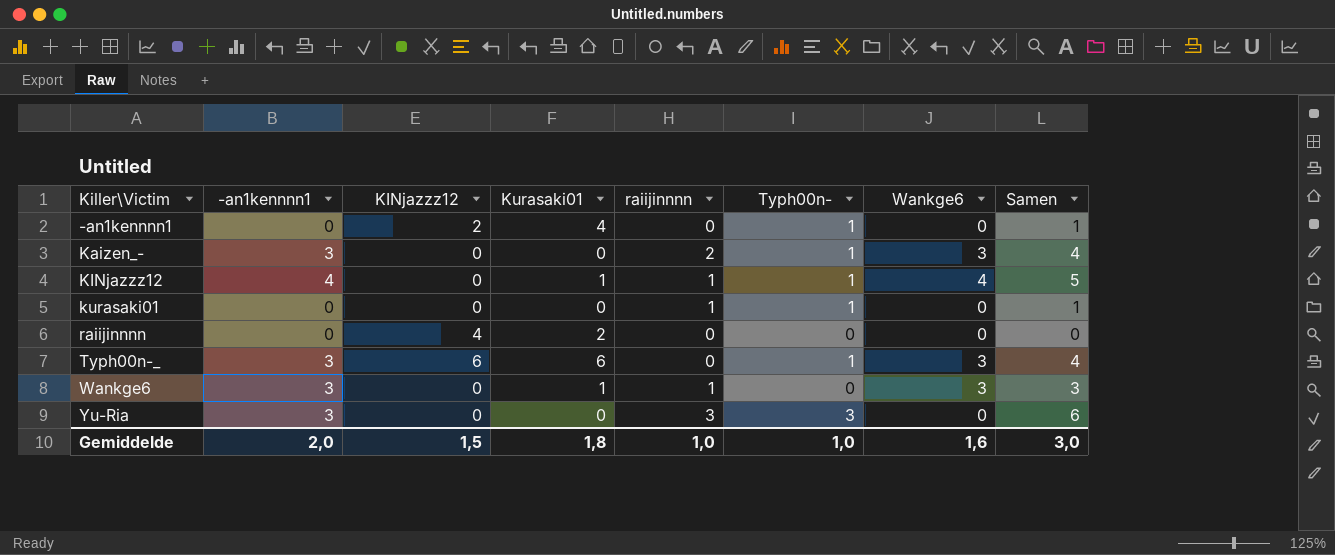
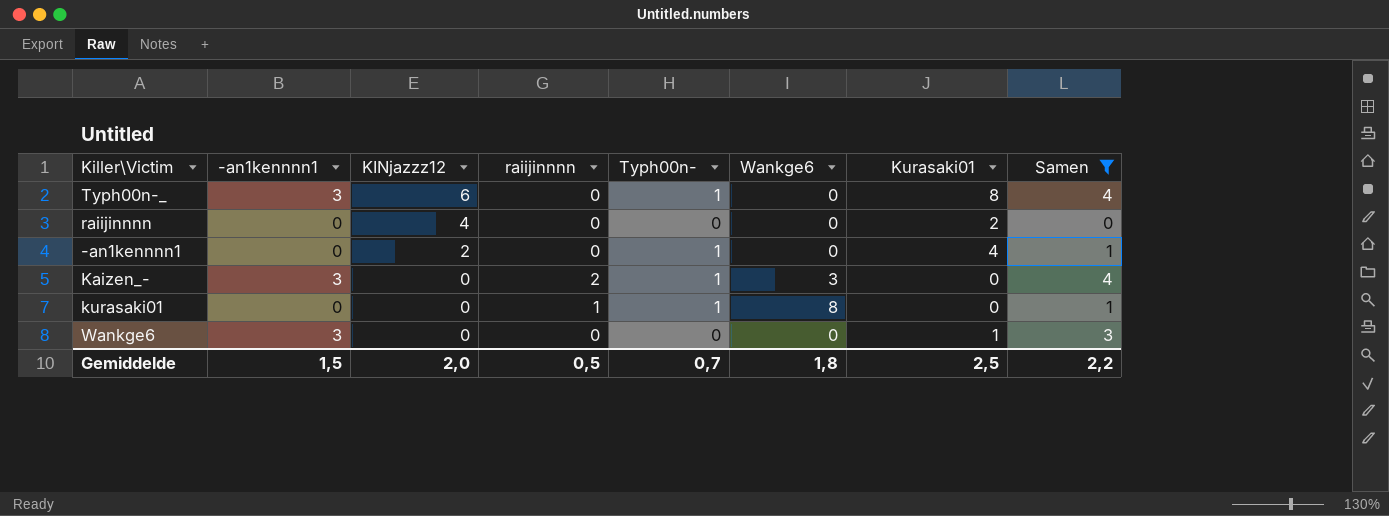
filter: none -> Samen <= 4
row order: Killer\Victim ascending -> KINjazzz12 descending
column Kurasaki01 | position: 4 -> 7
Typh00n-_ | Wankge6: 3 -> 0
Typh00n-_ | Kurasaki01: 6 -> 8
kurasaki01 | Wankge6: 0 -> 8
Wankge6 | raiijinnnn: 1 -> 0
Wankge6 | Wankge6: 3 -> 0
Gemiddelde | -an1kennnn1: 2,0 -> 1,5
Gemiddelde | KINjazzz12: 1,5 -> 2,0
Gemiddelde | raiijinnnn: 1,0 -> 0,5
Gemiddelde | Typh00n-: 1,0 -> 0,7
Gemiddelde | Wankge6: 1,6 -> 1,8
Gemiddelde | Kurasaki01: 1,8 -> 2,5
Gemiddelde | Samen: 3,0 -> 2,2

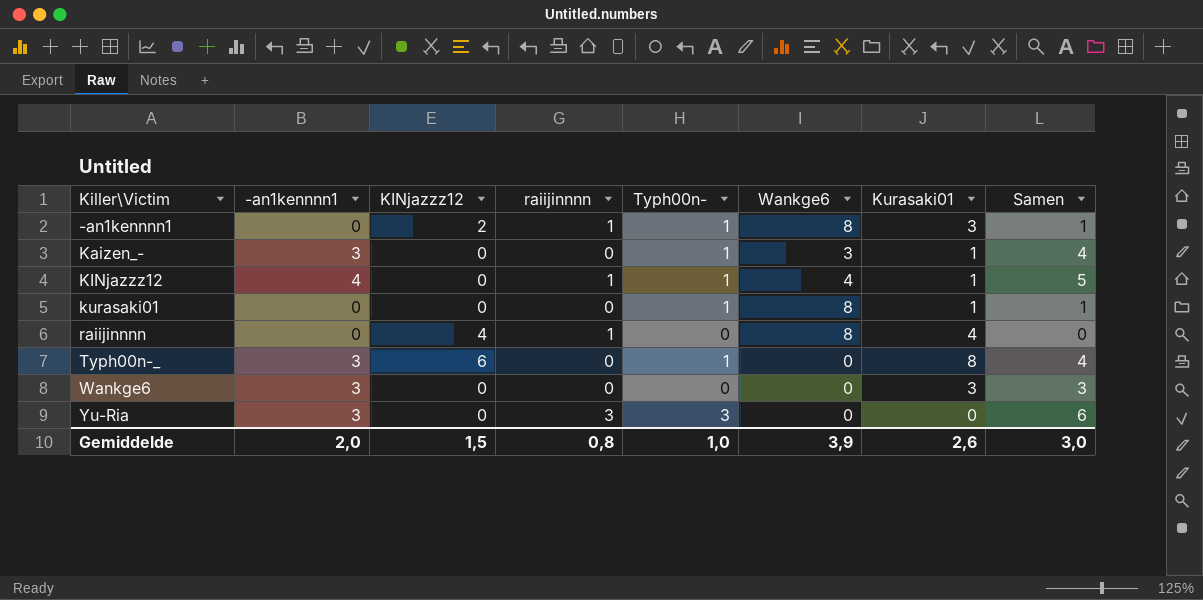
filter: Samen <= 4 -> none
row order: KINjazzz12 descending -> Killer\Victim ascending
-an1kennnn1 | raiijinnnn: 0 -> 1
-an1kennnn1 | Wankge6: 0 -> 8
-an1kennnn1 | Kurasaki01: 4 -> 3
Kaizen_- | raiijinnnn: 2 -> 0
Kaizen_- | Kurasaki01: 0 -> 1
kurasaki01 | raiijinnnn: 1 -> 0
kurasaki01 | Kurasaki01: 0 -> 1
raiijinnnn | raiijinnnn: 0 -> 1
raiijinnnn | Wankge6: 0 -> 8
raiijinnnn | Kurasaki01: 2 -> 4
Wankge6 | Kurasaki01: 1 -> 3
Gemiddelde | -an1kennnn1: 1,5 -> 2,0
Gemiddelde | KINjazzz12: 2,0 -> 1,5
Gemiddelde | raiijinnnn: 0,5 -> 0,8
Gemiddelde | Typh00n-: 0,7 -> 1,0
Gemiddelde | Wankge6: 1,8 -> 3,9
Gemiddelde | Kurasaki01: 2,5 -> 2,6
Gemiddelde | Samen: 2,2 -> 3,0

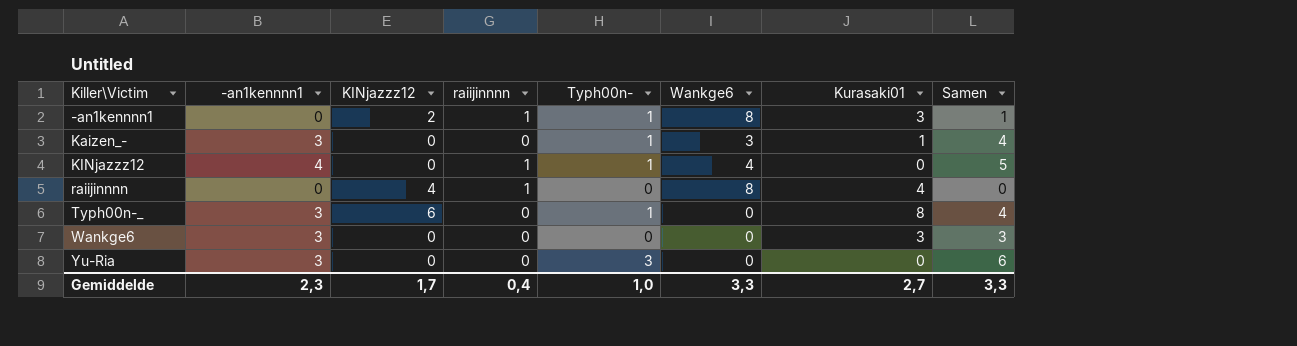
row kurasaki01: 0 | 0 | 0 | 1 | 8 | 1 | 1 -> none
KINjazzz12 | Kurasaki01: 1 -> 0
Yu-Ria | raiijinnnn: 3 -> 0
Gemiddelde | -an1kennnn1: 2,0 -> 2,3
Gemiddelde | KINjazzz12: 1,5 -> 1,7
Gemiddelde | raiijinnnn: 0,8 -> 0,4
Gemiddelde | Wankge6: 3,9 -> 3,3
Gemiddelde | Kurasaki01: 2,6 -> 2,7
Gemiddelde | Samen: 3,0 -> 3,3

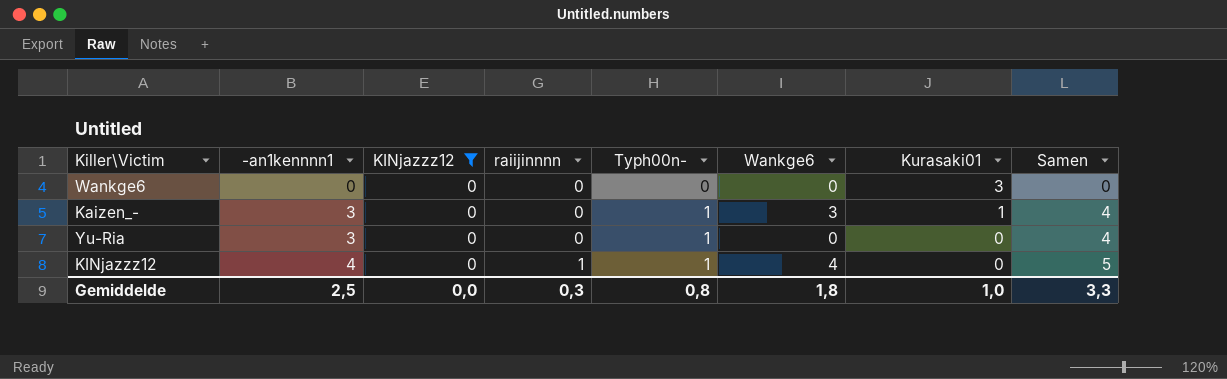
filter: none -> KINjazzz12 = 0
row order: Killer\Victim ascending -> -an1kennnn1 ascending
Wankge6 | -an1kennnn1: 3 -> 0
Wankge6 | Samen: 3 -> 0
Yu-Ria | Typh00n-: 3 -> 1
Yu-Ria | Samen: 6 -> 4
Gemiddelde | -an1kennnn1: 2,3 -> 2,5
Gemiddelde | KINjazzz12: 1,7 -> 0,0
Gemiddelde | raiijinnnn: 0,4 -> 0,3
Gemiddelde | Typh00n-: 1,0 -> 0,8
Gemiddelde | Wankge6: 3,3 -> 1,8
Gemiddelde | Kurasaki01: 2,7 -> 1,0

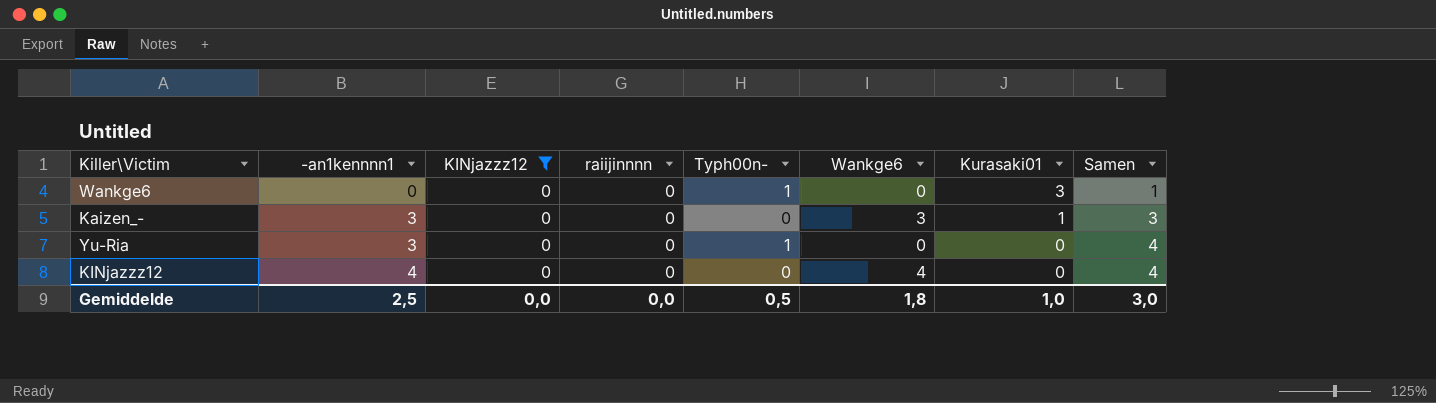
Wankge6 | Typh00n-: 0 -> 1
Wankge6 | Samen: 0 -> 1
Kaizen_- | Typh00n-: 1 -> 0
Kaizen_- | Samen: 4 -> 3
KINjazzz12 | raiijinnnn: 1 -> 0
KINjazzz12 | Typh00n-: 1 -> 0
KINjazzz12 | Samen: 5 -> 4
Gemiddelde | raiijinnnn: 0,3 -> 0,0
Gemiddelde | Typh00n-: 0,8 -> 0,5
Gemiddelde | Samen: 3,3 -> 3,0

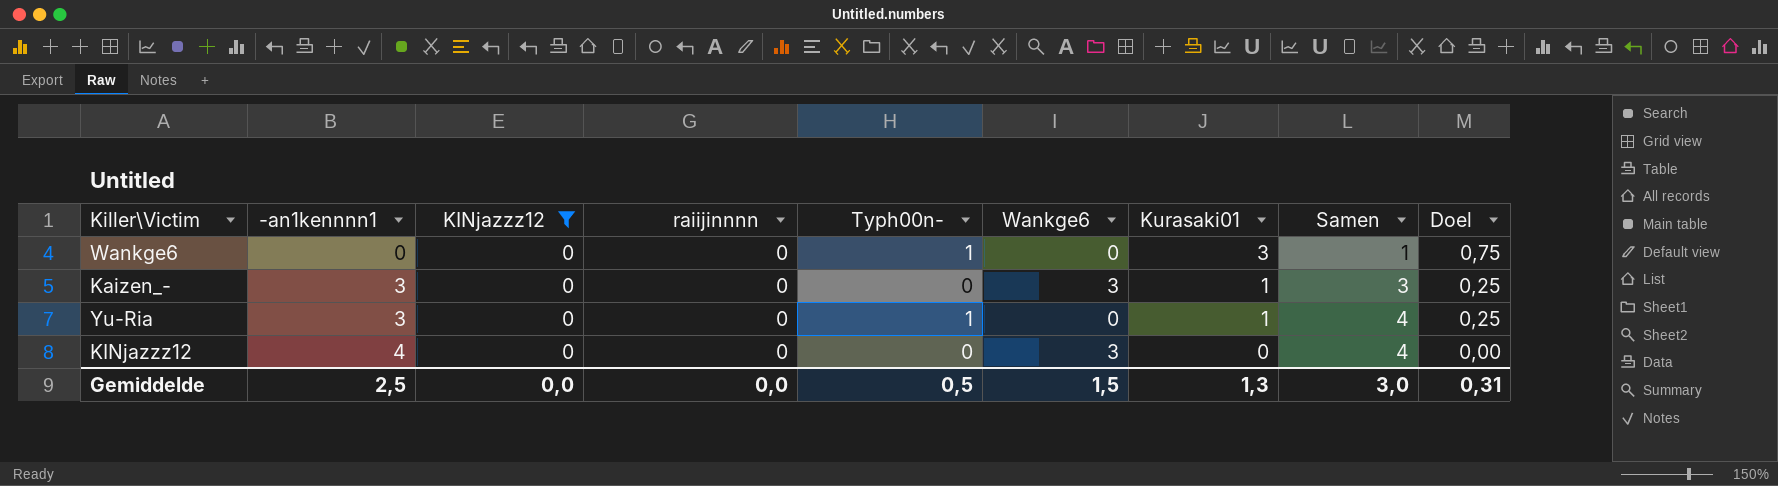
column Doel | formula: none -> [Kurasaki01] * 0,25
Yu-Ria | Kurasaki01: 0 -> 1
KINjazzz12 | Wankge6: 4 -> 3
Gemiddelde | Wankge6: 1,8 -> 1,5
Gemiddelde | Kurasaki01: 1,0 -> 1,3

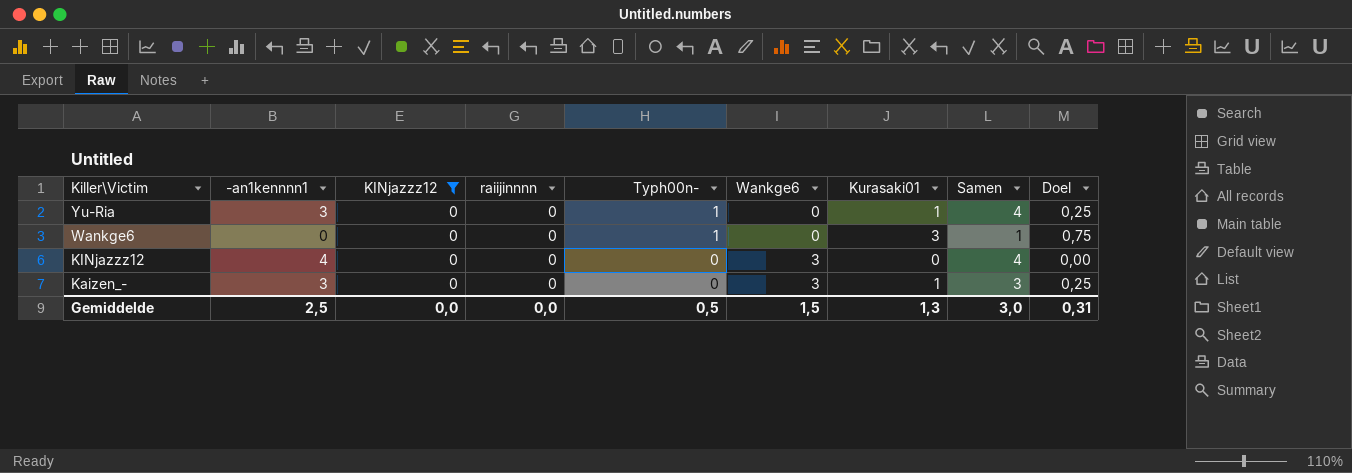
row order: -an1kennnn1 ascending -> Killer\Victim descending

